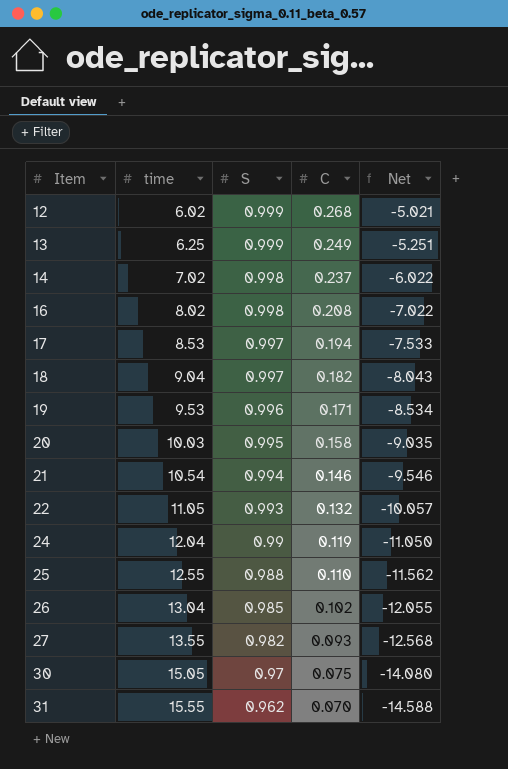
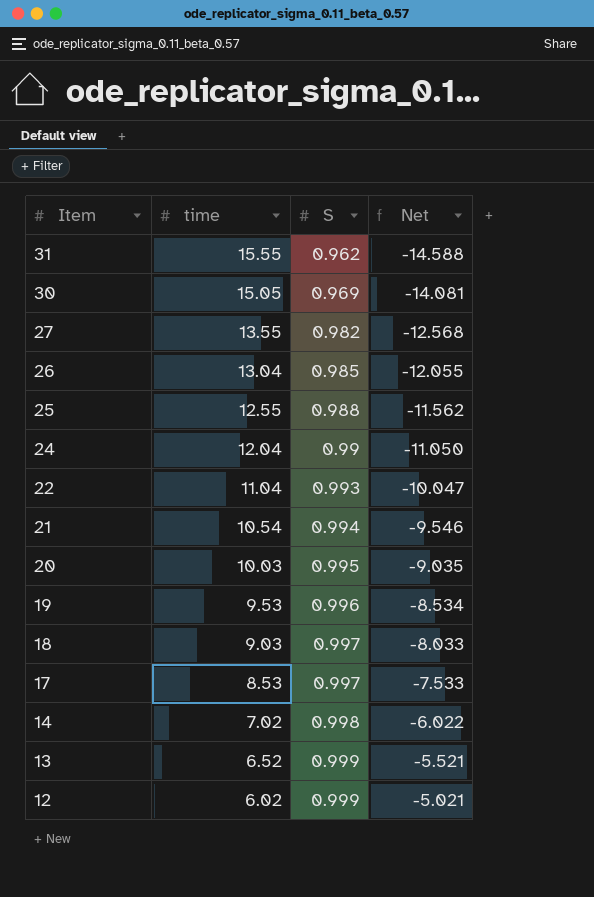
row order: Item ascending -> Item descending
column C | position: 4 -> none
row 16: 8.02 | 0.998 | 0.208 | -7.022 -> none
30 | S: 0.97 -> 0.969
30 | Net: -14.080 -> -14.081
22 | time: 11.05 -> 11.04
22 | Net: -10.057 -> -10.047
18 | time: 9.04 -> 9.03
18 | Net: -8.043 -> -8.033
13 | time: 6.25 -> 6.52
13 | Net: -5.251 -> -5.521

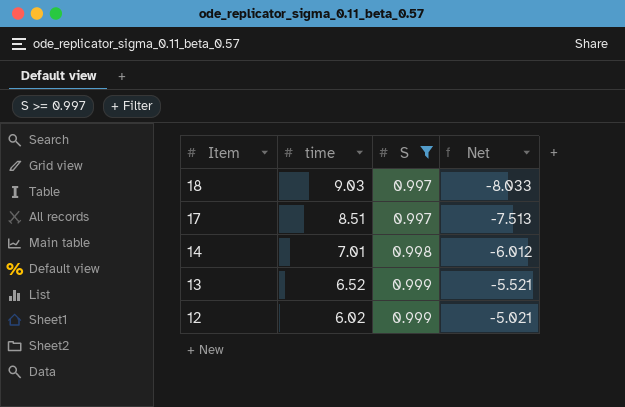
filter: none -> S >= 0.997
17 | time: 8.53 -> 8.51
17 | Net: -7.533 -> -7.513
14 | time: 7.02 -> 7.01
14 | Net: -6.022 -> -6.012

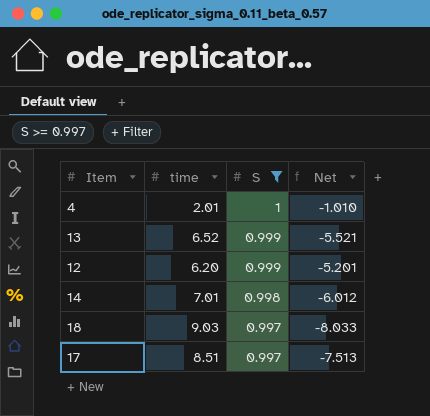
row order: Item descending -> S descending
row 4: none -> 2.01 | 1 | -1.010
12 | time: 6.02 -> 6.20
12 | Net: -5.021 -> -5.201

